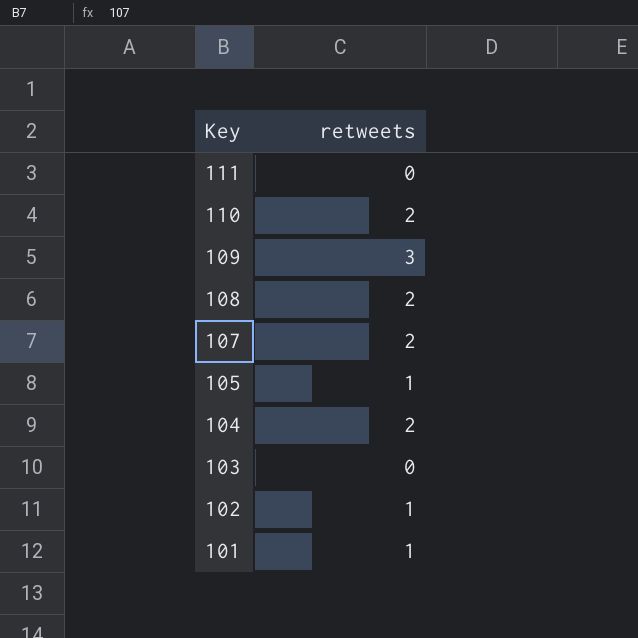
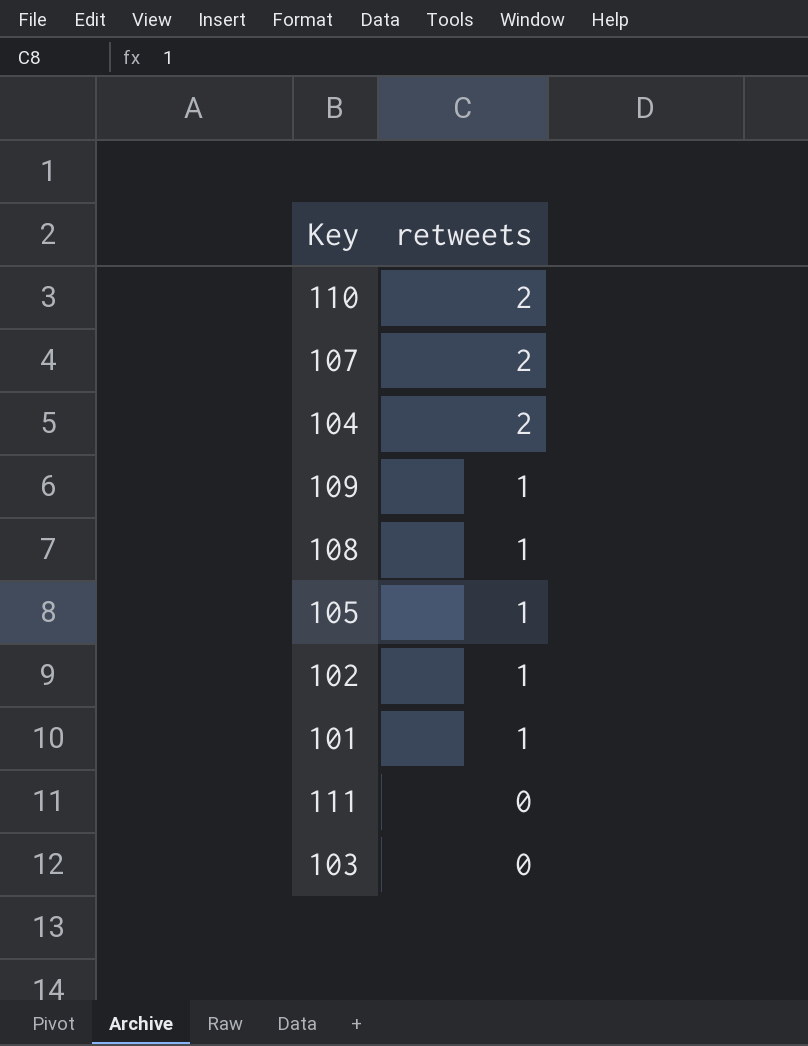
row order: Key descending -> retweets descending
109 | retweets: 3 -> 1
108 | retweets: 2 -> 1

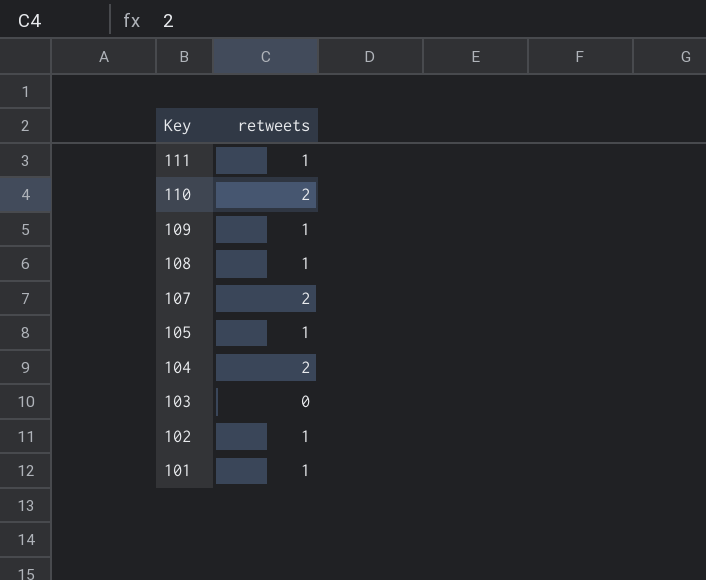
row order: retweets descending -> Key descending
111 | retweets: 0 -> 1

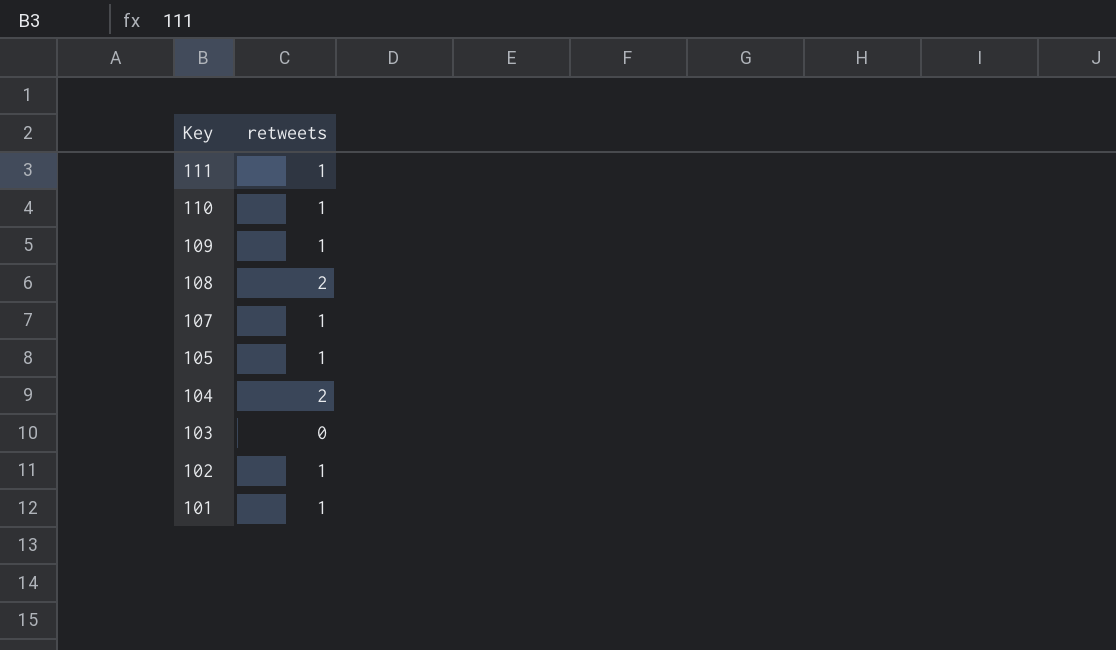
110 | retweets: 2 -> 1
108 | retweets: 1 -> 2
107 | retweets: 2 -> 1

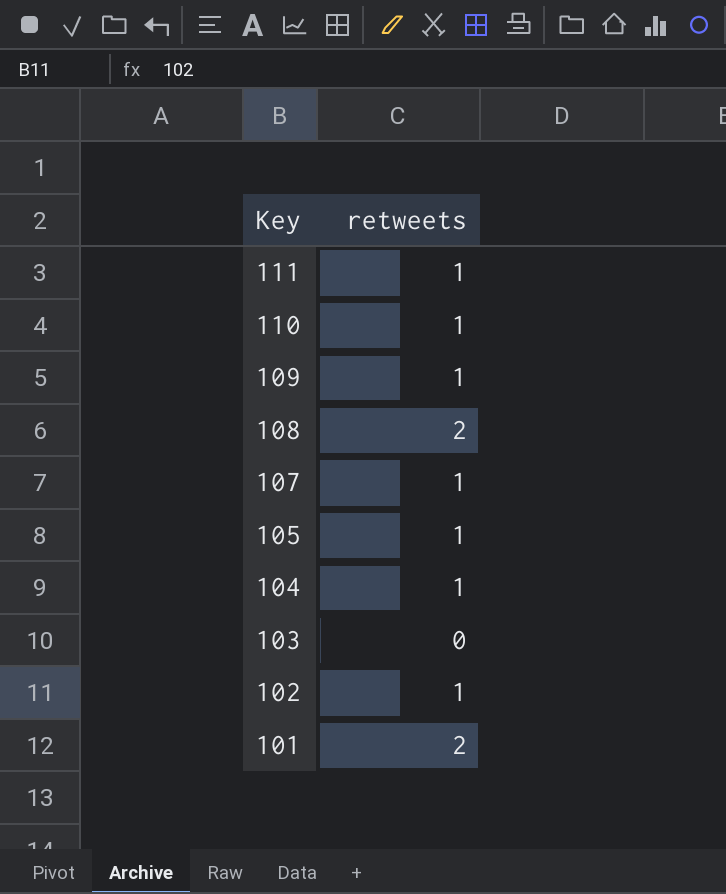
104 | retweets: 2 -> 1
101 | retweets: 1 -> 2

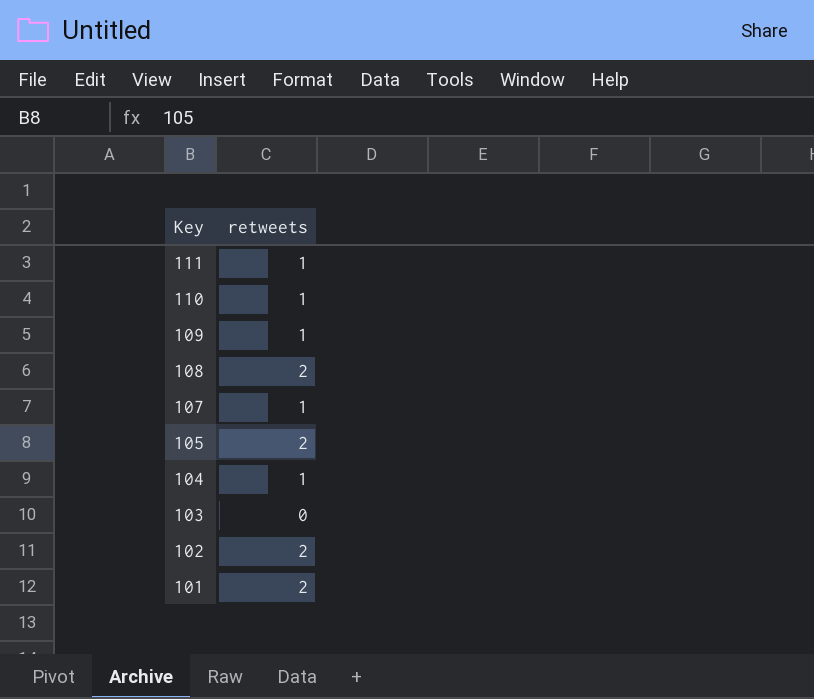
105 | retweets: 1 -> 2
102 | retweets: 1 -> 2

